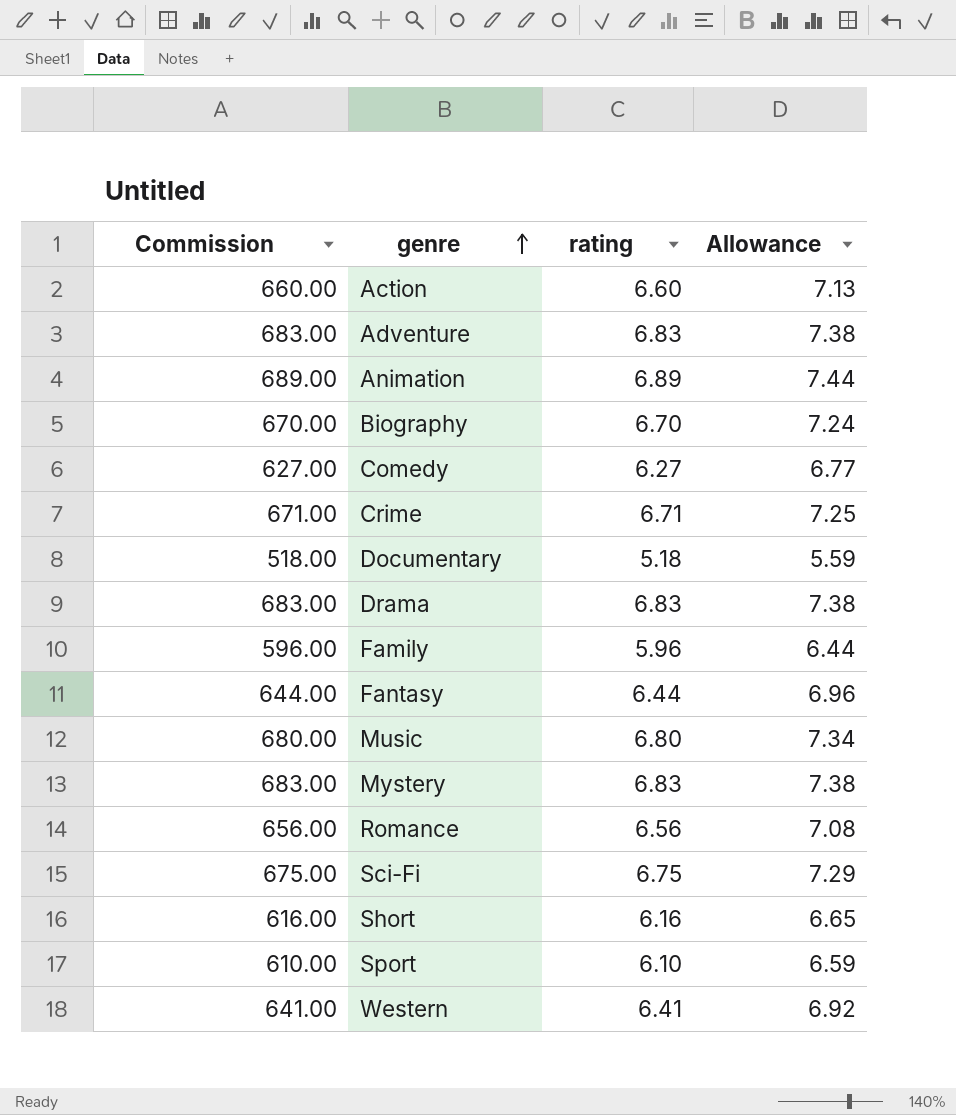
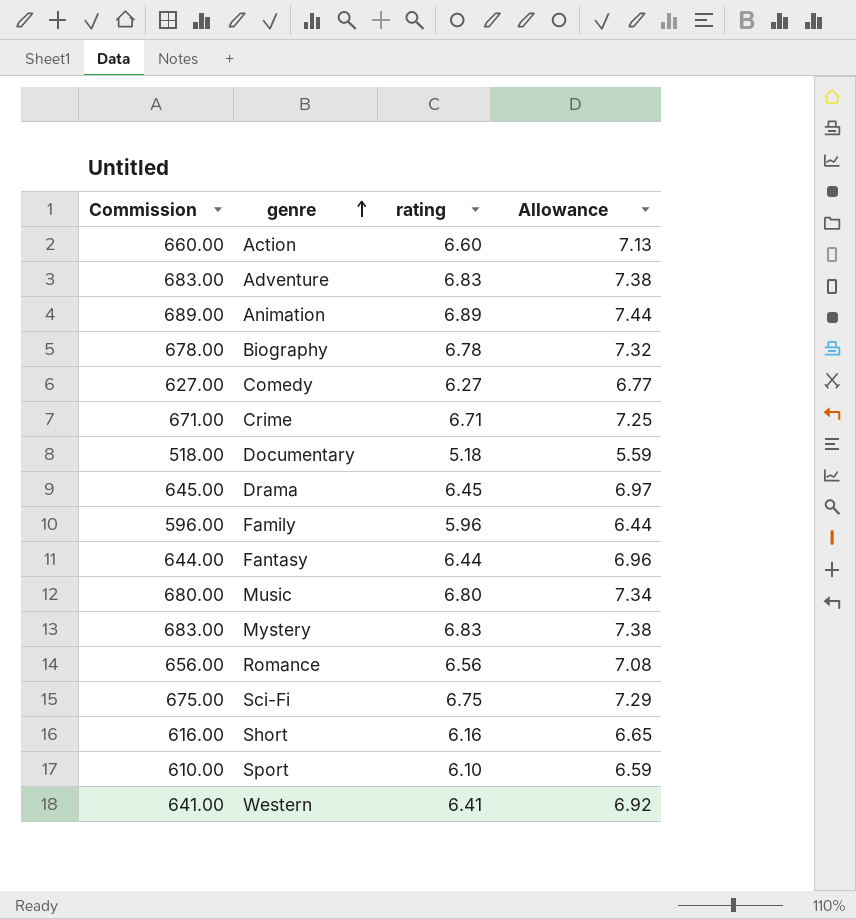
Biography | Commission: 670.00 -> 678.00
Biography | rating: 6.70 -> 6.78
Biography | Allowance: 7.24 -> 7.32
Drama | Commission: 683.00 -> 645.00
Drama | rating: 6.83 -> 6.45
Drama | Allowance: 7.38 -> 6.97

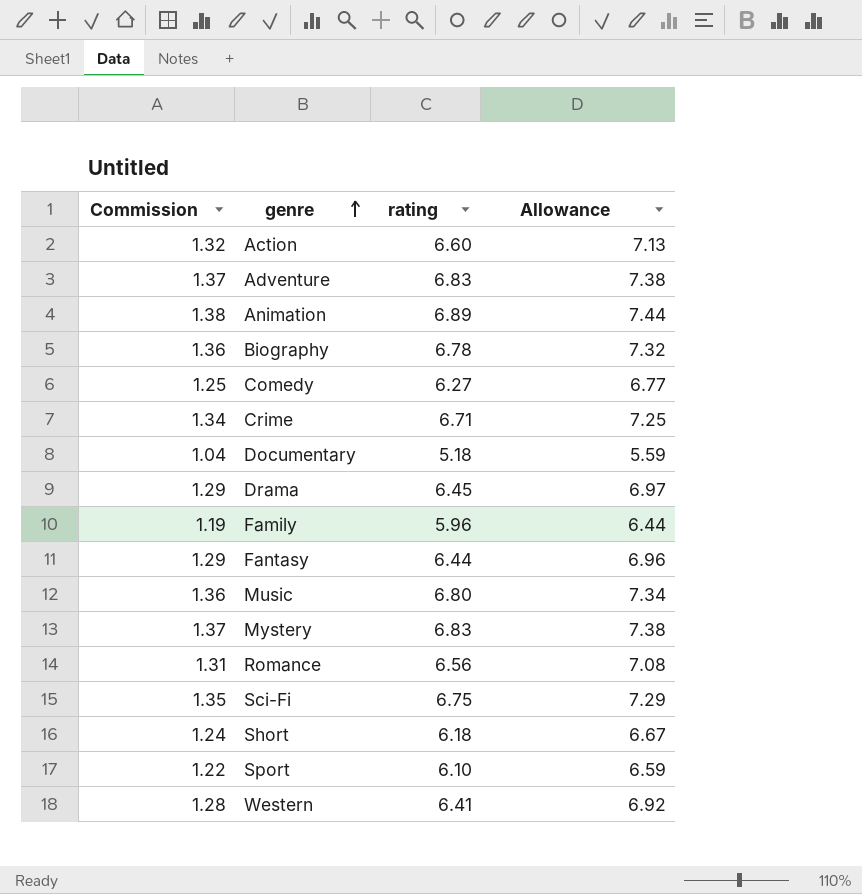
column Commission | formula: [rating] * 100 -> [rating] * 0.2
Short | rating: 6.16 -> 6.18
Short | Allowance: 6.65 -> 6.67

